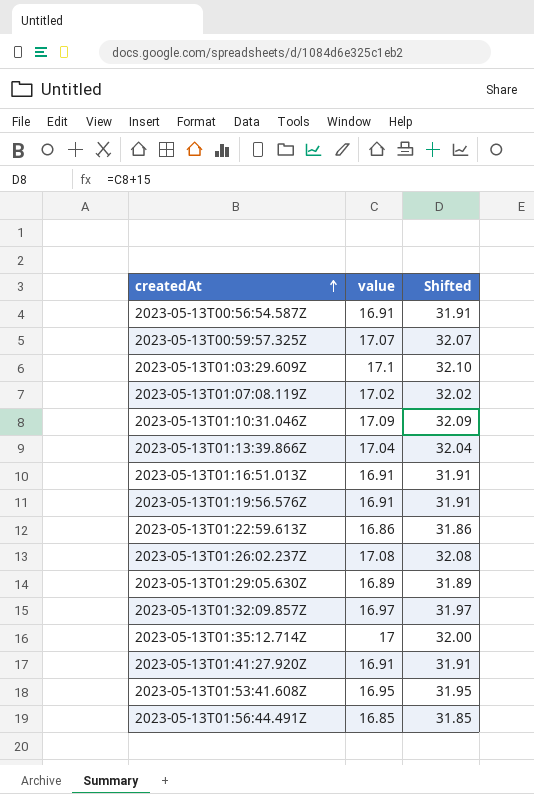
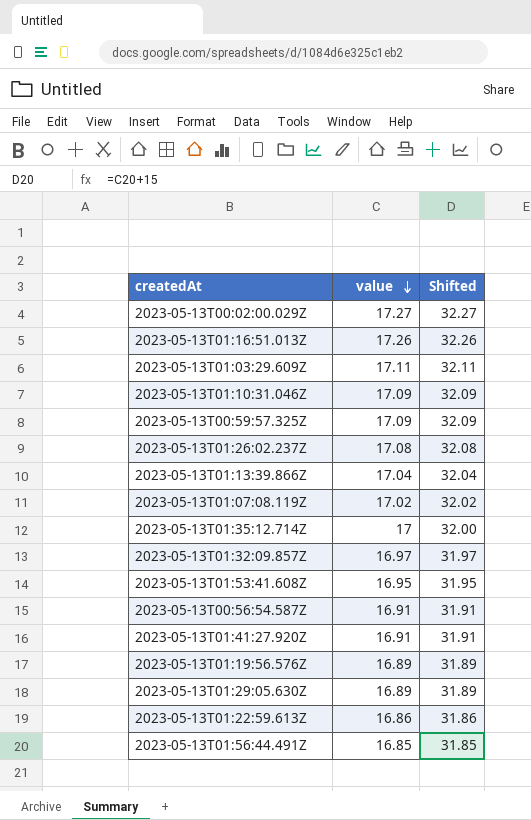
row order: createdAt ascending -> value descending
row 2023-05-13T00:02:00.029Z: none -> 17.27 | 32.27
2023-05-13T01:16:51.013Z | value: 16.91 -> 17.26
2023-05-13T01:16:51.013Z | Shifted: 31.91 -> 32.26
2023-05-13T01:03:29.609Z | value: 17.1 -> 17.11
2023-05-13T01:03:29.609Z | Shifted: 32.10 -> 32.11
2023-05-13T00:59:57.325Z | value: 17.07 -> 17.09
2023-05-13T00:59:57.325Z | Shifted: 32.07 -> 32.09
2023-05-13T01:19:56.576Z | value: 16.91 -> 16.89
2023-05-13T01:19:56.576Z | Shifted: 31.91 -> 31.89

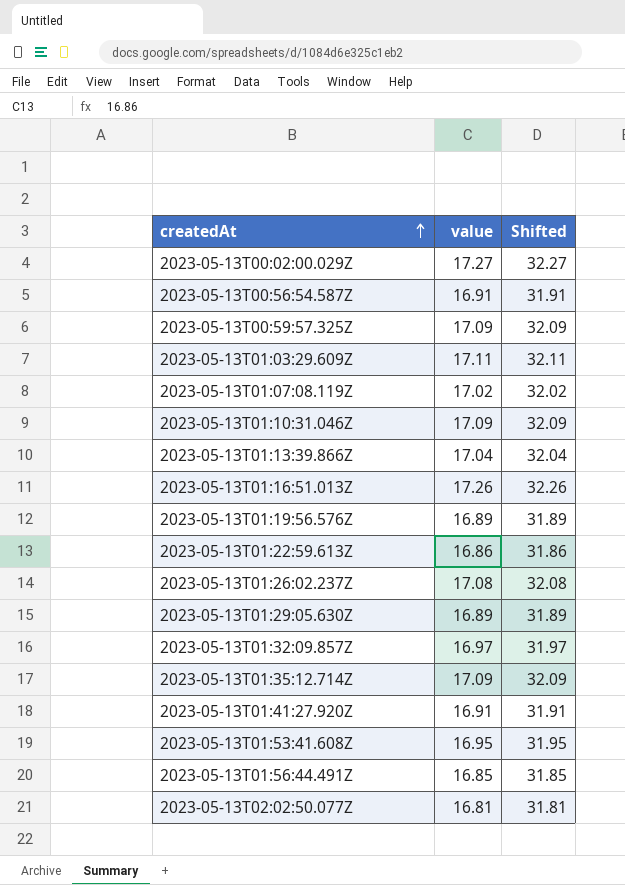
row order: value descending -> createdAt ascending
2023-05-13T01:35:12.714Z | value: 17 -> 17.09
2023-05-13T01:35:12.714Z | Shifted: 32.00 -> 32.09
row 2023-05-13T02:02:50.077Z: none -> 16.81 | 31.81

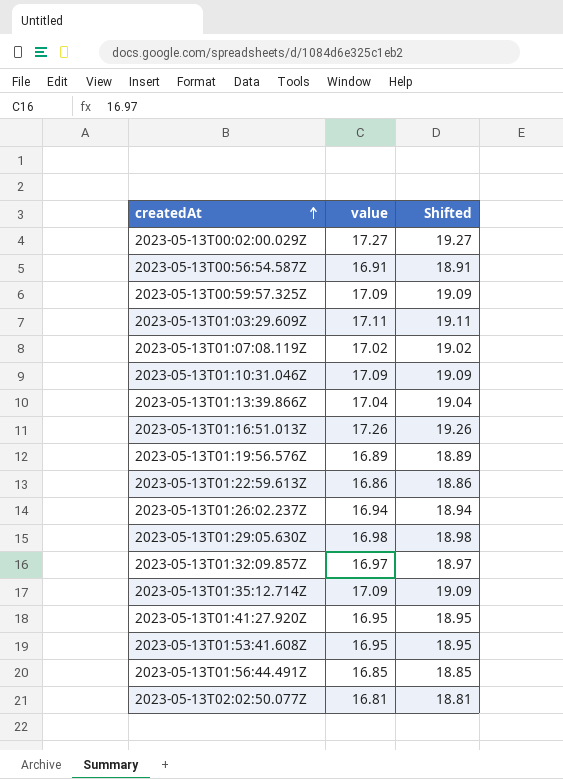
column Shifted | formula: [value] + 15 -> [value] + 2
2023-05-13T01:26:02.237Z | value: 17.08 -> 16.94
2023-05-13T01:29:05.630Z | value: 16.89 -> 16.98
2023-05-13T01:41:27.920Z | value: 16.91 -> 16.95

